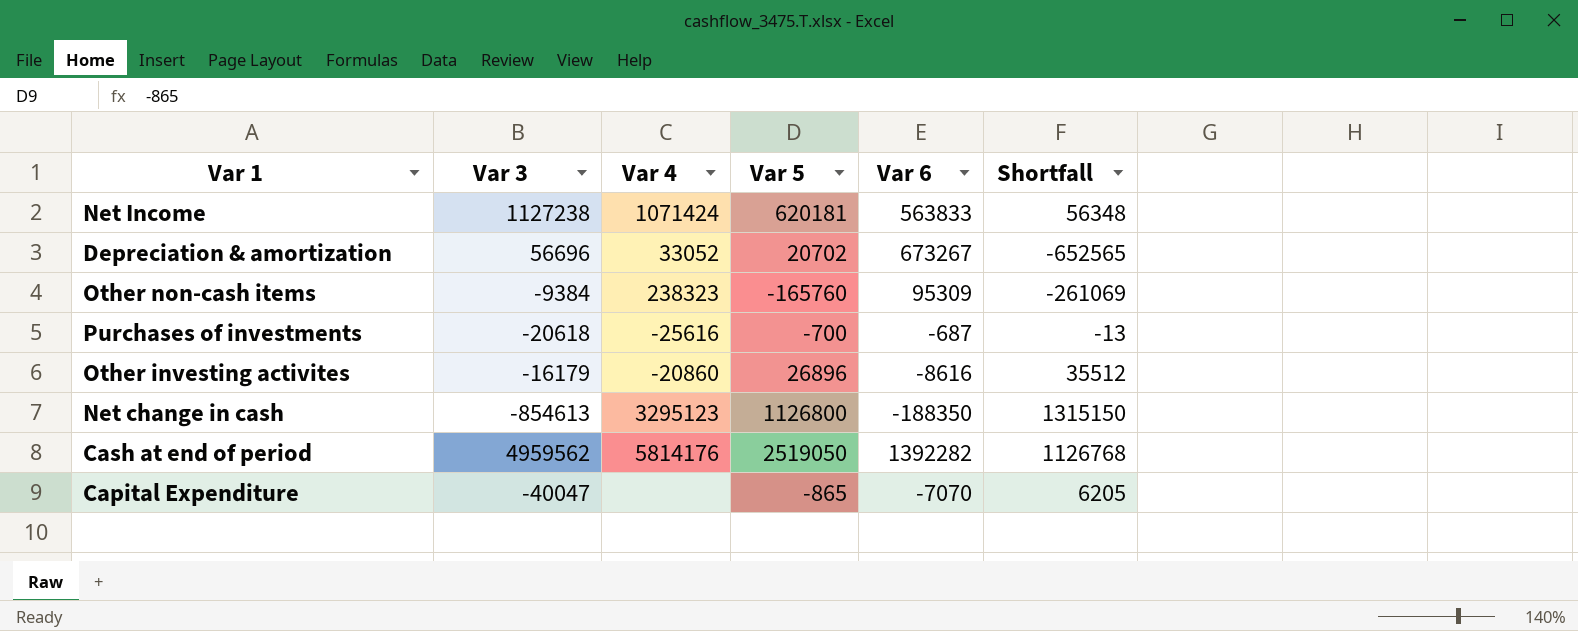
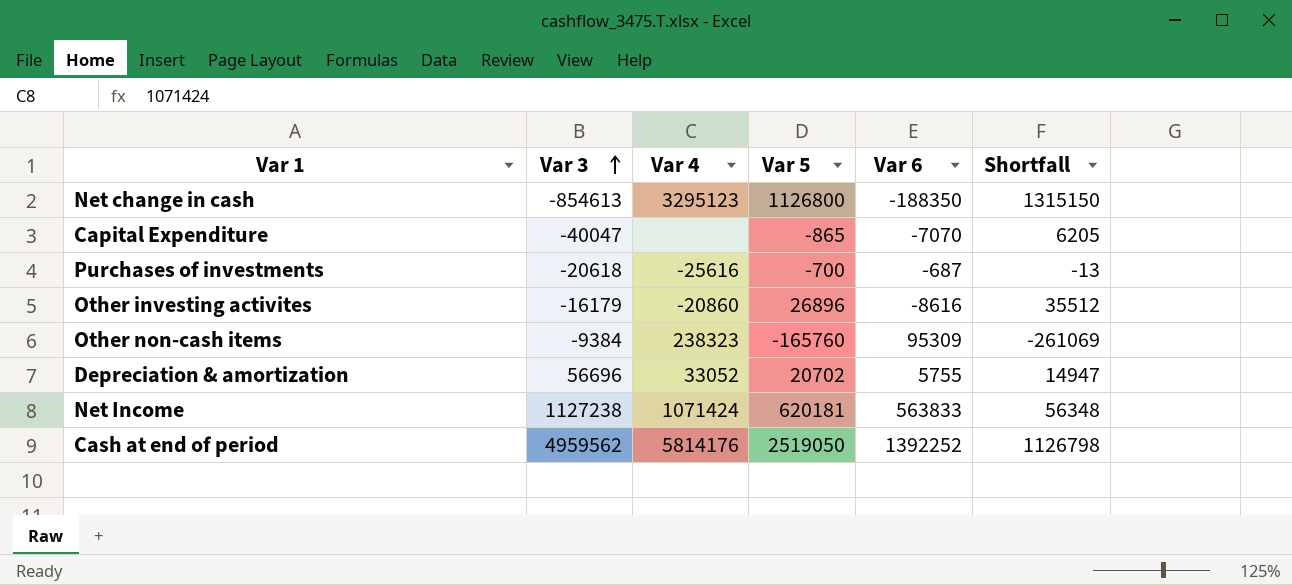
row order: none -> Var 3 ascending
Depreciation & amortization | Var 6: 673267 -> 5755
Depreciation & amortization | Shortfall: -652565 -> 14947
Cash at end of period | Var 6: 1392282 -> 1392252
Cash at end of period | Shortfall: 1126768 -> 1126798

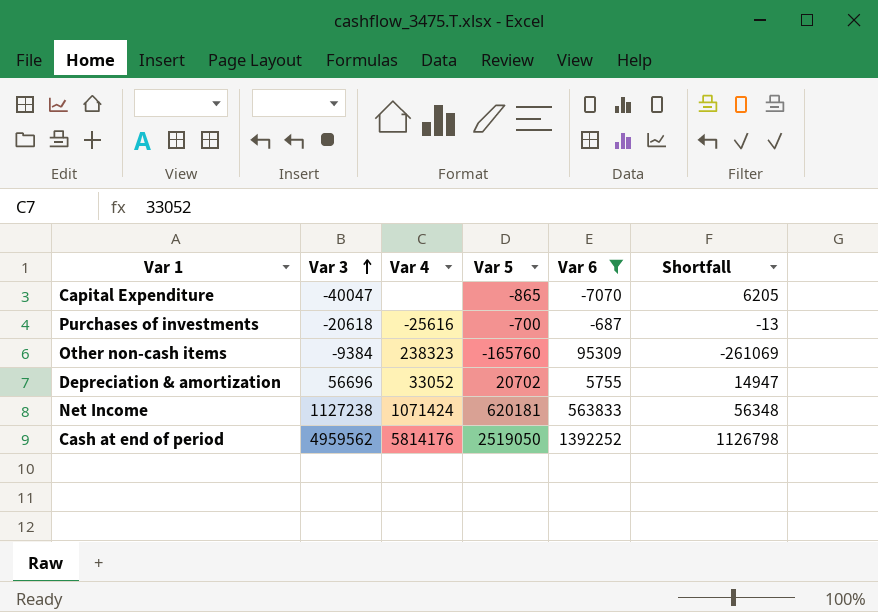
filter: none -> Var 6 >= -7070

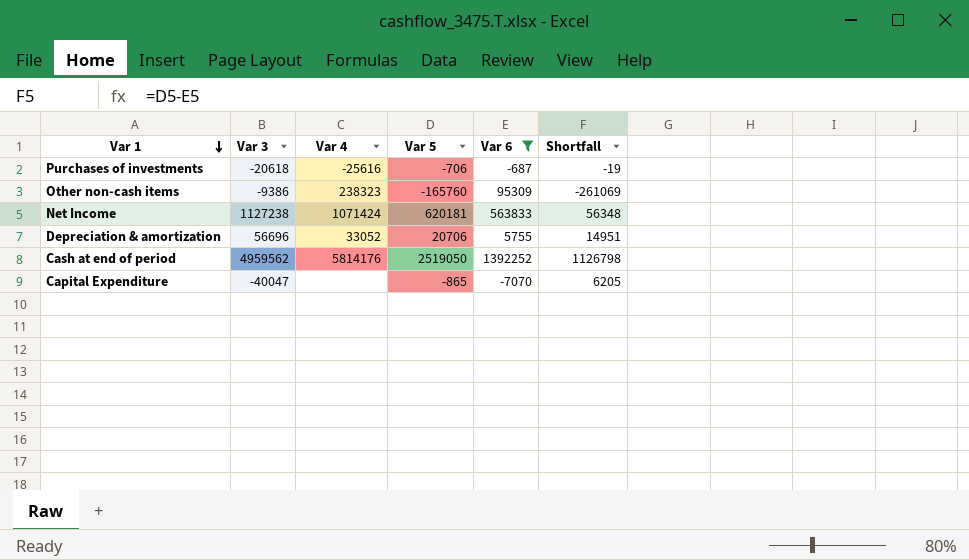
row order: Var 3 ascending -> Var 1 descending
Purchases of investments | Var 5: -700 -> -706
Purchases of investments | Shortfall: -13 -> -19
Other non-cash items | Var 3: -9384 -> -9386
Depreciation & amortization | Var 5: 20702 -> 20706
Depreciation & amortization | Shortfall: 14947 -> 14951

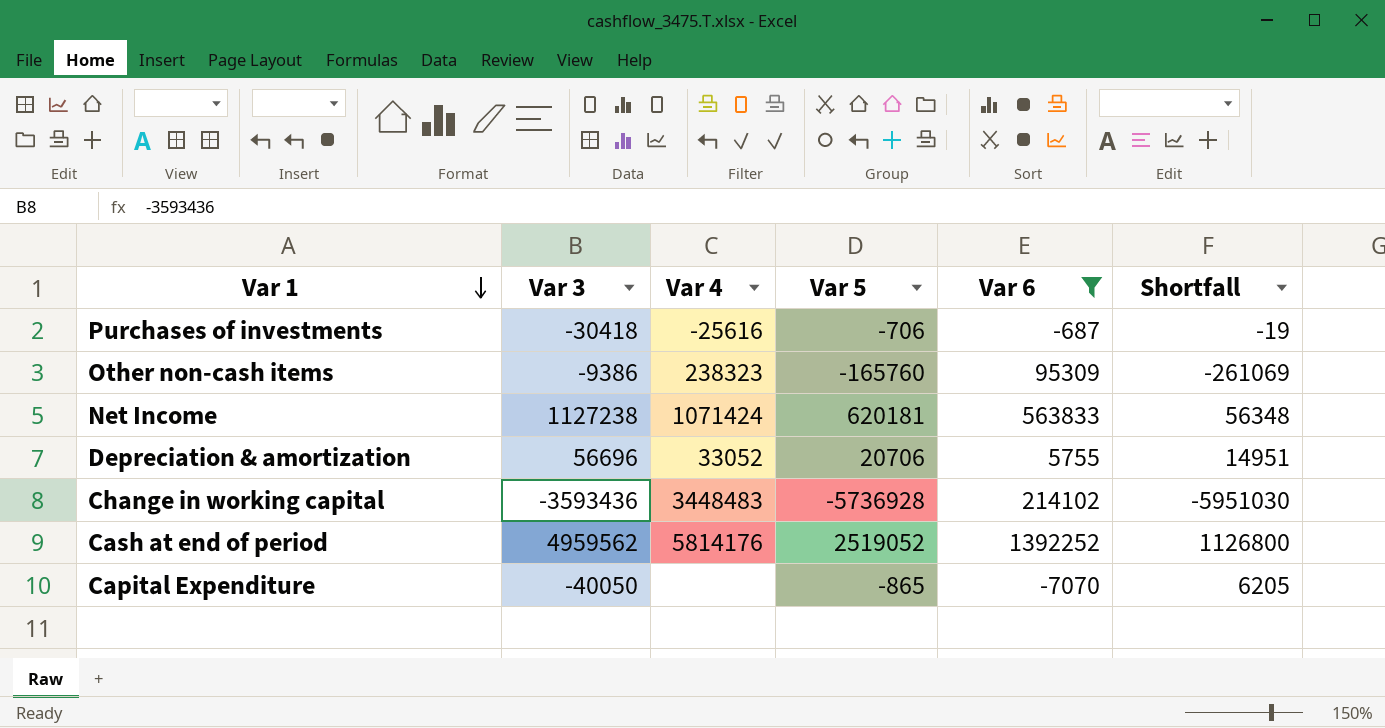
Purchases of investments | Var 3: -20618 -> -30418
row Change in working capital: none -> -3593436 | 3448483 | -5736928 | 214102 | -5951030
Cash at end of period | Var 5: 2519050 -> 2519052
Cash at end of period | Shortfall: 1126798 -> 1126800
Capital Expenditure | Var 3: -40047 -> -40050

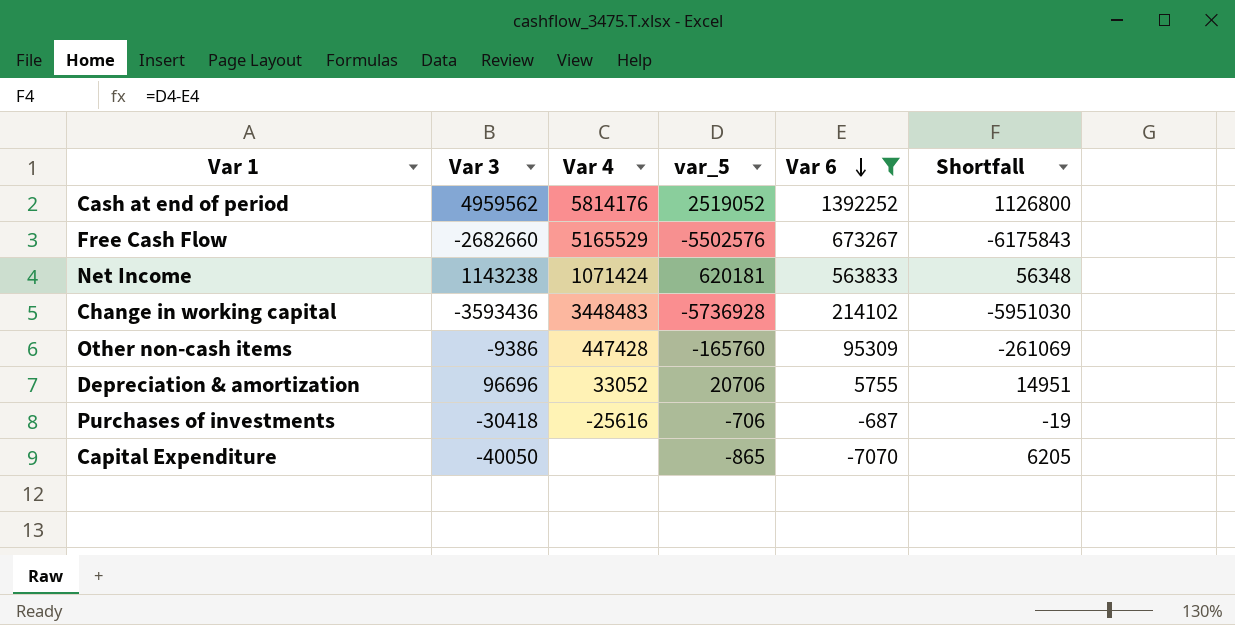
row order: Var 1 descending -> Var 6 descending
column name: Var 5 -> var_5
row Free Cash Flow: none -> -2682660 | 5165529 | -5502576 | 673267 | -6175843
Net Income | Var 3: 1127238 -> 1143238
Other non-cash items | Var 4: 238323 -> 447428
Depreciation & amortization | Var 3: 56696 -> 96696

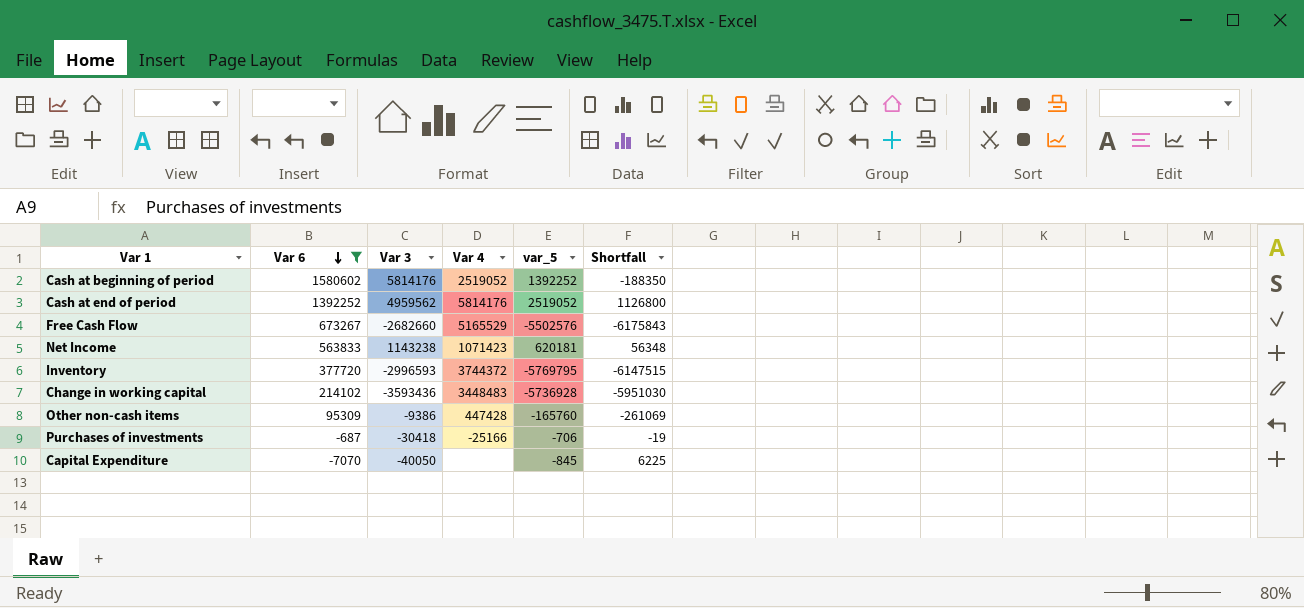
column Var 6 | position: 5 -> 2
row Depreciation & amortization: 96696 | 33052 | 20706 | 5755 | 14951 -> none
row Cash at beginning of period: none -> 1580602 | 5814176 | 2519052 | 1392252 | -188350
Net Income | Var 4: 1071424 -> 1071423
row Inventory: none -> 377720 | -2996593 | 3744372 | -5769795 | -6147515
Purchases of investments | Var 4: -25616 -> -25166
Capital Expenditure | var_5: -865 -> -845
Capital Expenditure | Shortfall: 6205 -> 6225

